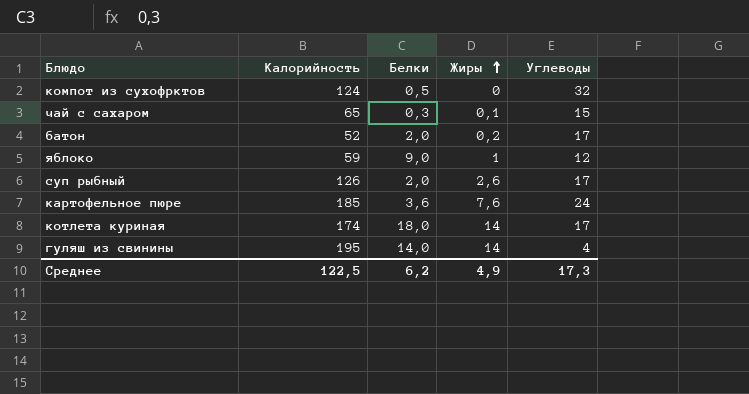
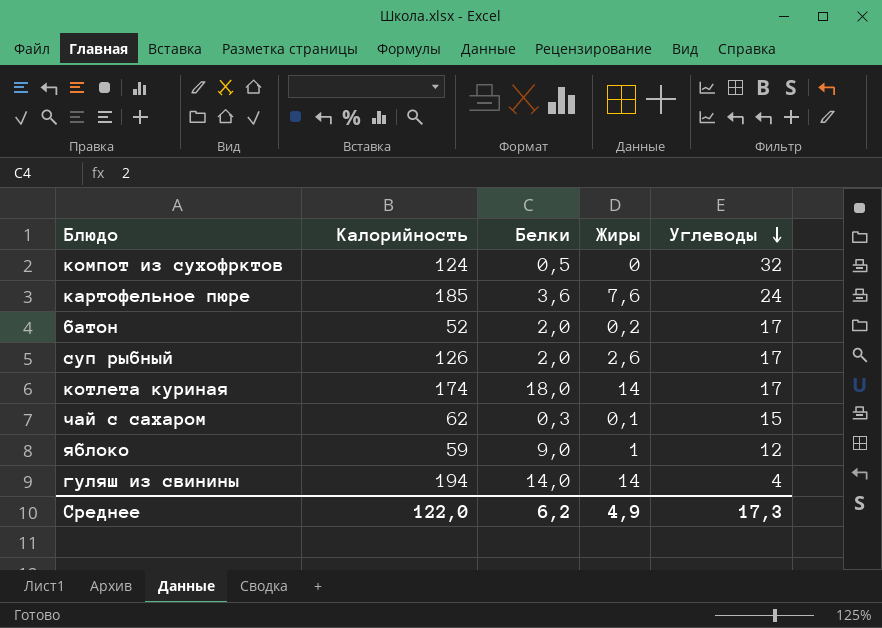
row order: Жиры ascending -> Углеводы descending
чай с сахаром | Калорийность: 65 -> 62
гуляш из свинины | Калорийность: 195 -> 194
Среднее | Калорийность: 122,5 -> 122,0

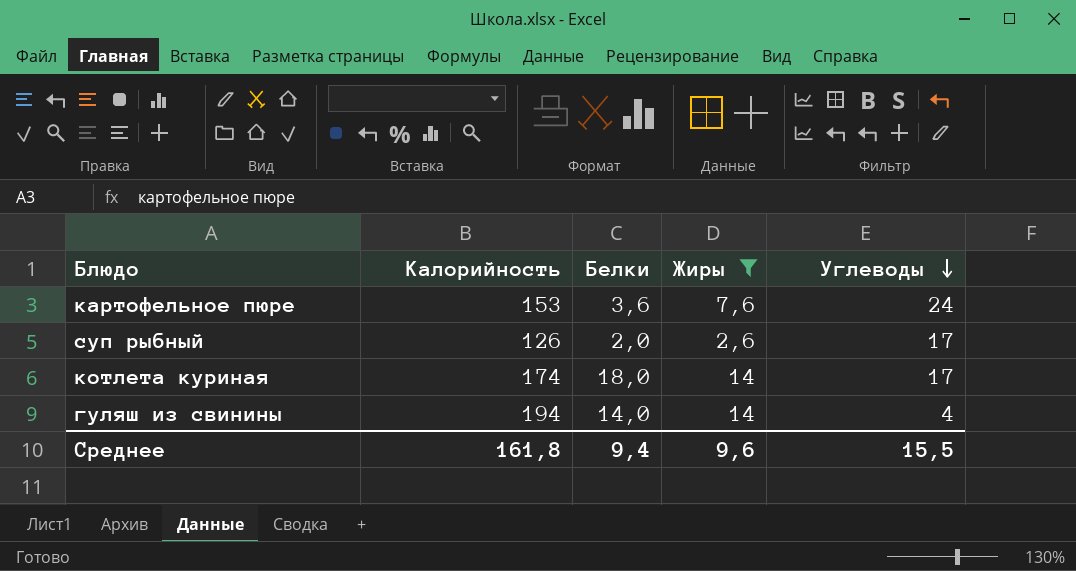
filter: none -> Жиры >= 2,6
картофельное пюре | Калорийность: 185 -> 153
Среднее | Калорийность: 122,0 -> 161,8
Среднее | Белки: 6,2 -> 9,4
Среднее | Жиры: 4,9 -> 9,6
Среднее | Углеводы: 17,3 -> 15,5

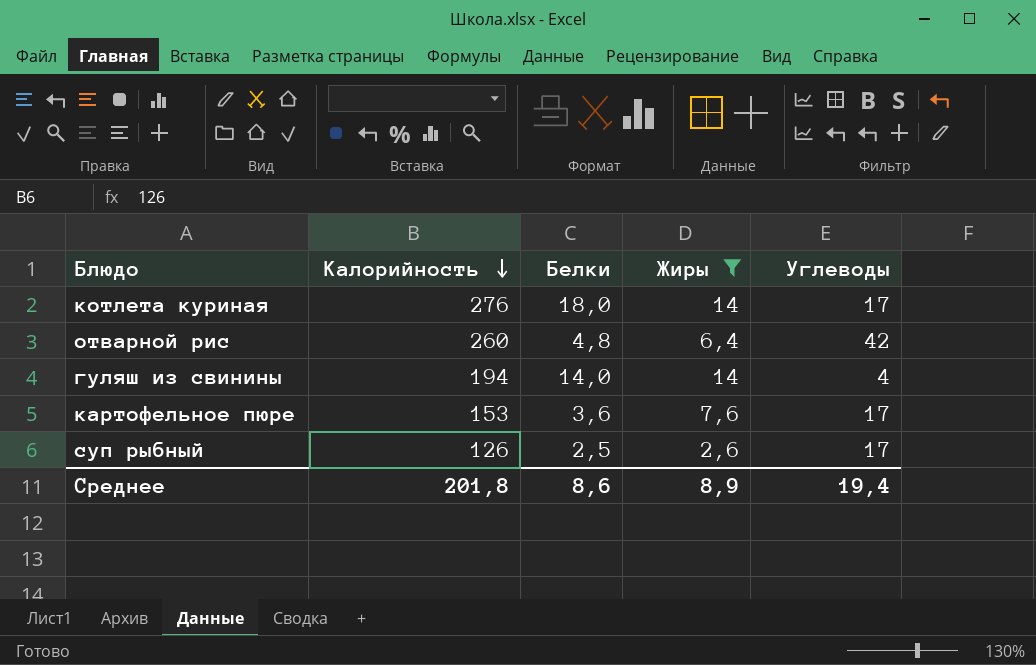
row order: Углеводы descending -> Калорийность descending
котлета куриная | Калорийность: 174 -> 276
row отварной рис: none -> 260 | 4,8 | 6,4 | 42
картофельное пюре | Углеводы: 24 -> 17
суп рыбный | Белки: 2,0 -> 2,5
Среднее | Калорийность: 161,8 -> 201,8
Среднее | Белки: 9,4 -> 8,6
Среднее | Жиры: 9,6 -> 8,9
Среднее | Углеводы: 15,5 -> 19,4

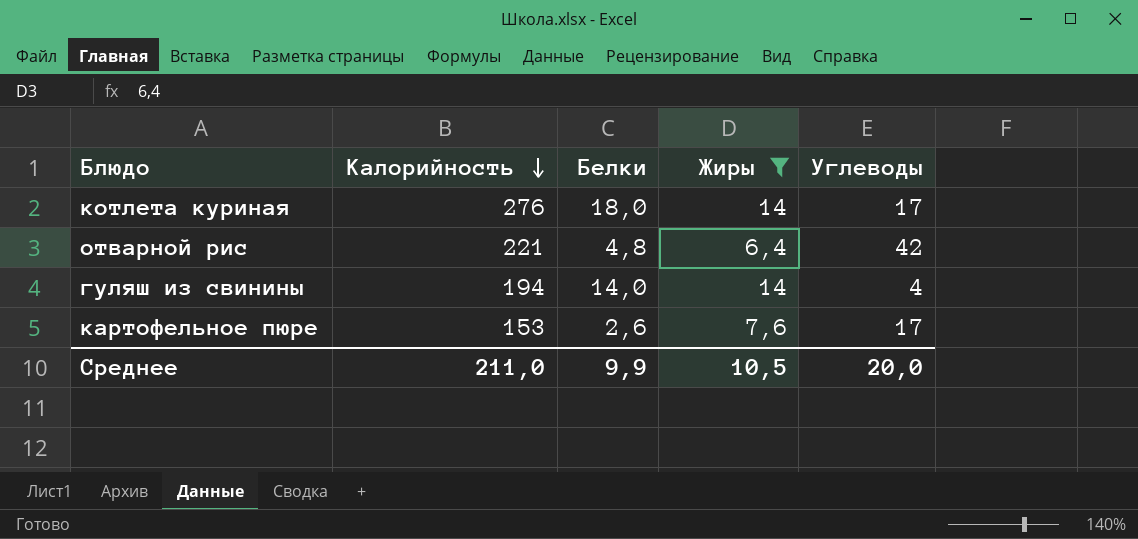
row суп рыбный: 126 | 2,5 | 2,6 | 17 -> none
отварной рис | Калорийность: 260 -> 221
картофельное пюре | Белки: 3,6 -> 2,6
Среднее | Калорийность: 201,8 -> 211,0
Среднее | Белки: 8,6 -> 9,9
Среднее | Жиры: 8,9 -> 10,5
Среднее | Углеводы: 19,4 -> 20,0

